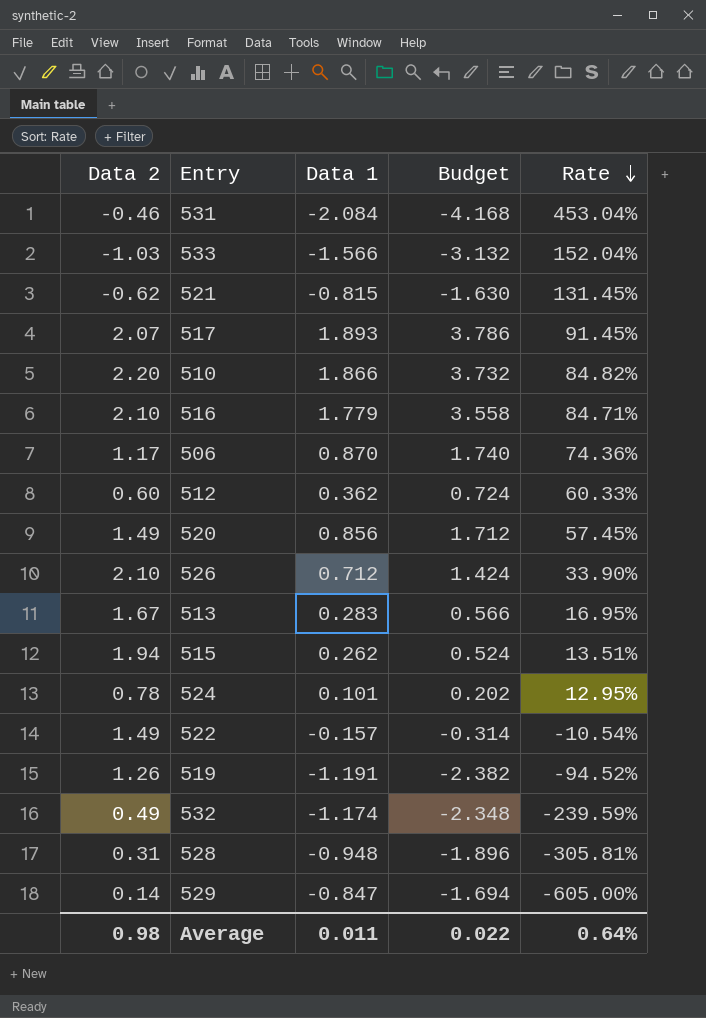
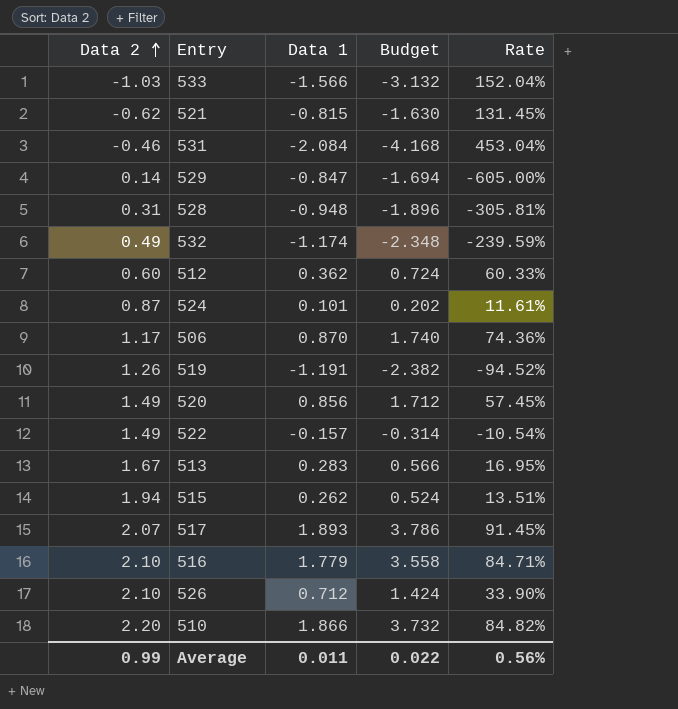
row order: Rate descending -> Data 2 ascending
524 | Data 2: 0.78 -> 0.87
524 | Rate: 12.95% -> 11.61%
Average | Data 2: 0.98 -> 0.99
Average | Rate: 0.64% -> 0.56%

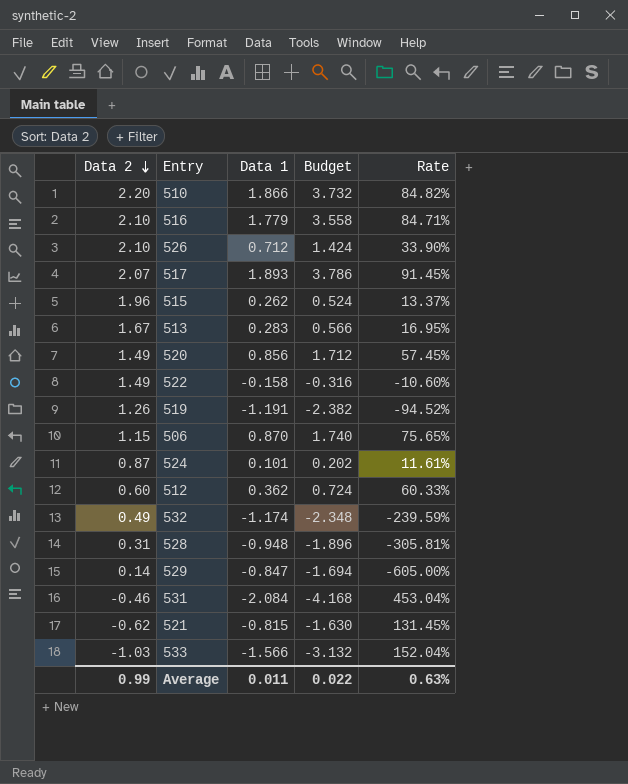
row order: Data 2 ascending -> Data 2 descending
515 | Data 2: 1.94 -> 1.96
515 | Rate: 13.51% -> 13.37%
522 | Data 1: -0.157 -> -0.158
522 | Budget: -0.314 -> -0.316
522 | Rate: -10.54% -> -10.60%
506 | Data 2: 1.17 -> 1.15
506 | Rate: 74.36% -> 75.65%
Average | Rate: 0.56% -> 0.63%

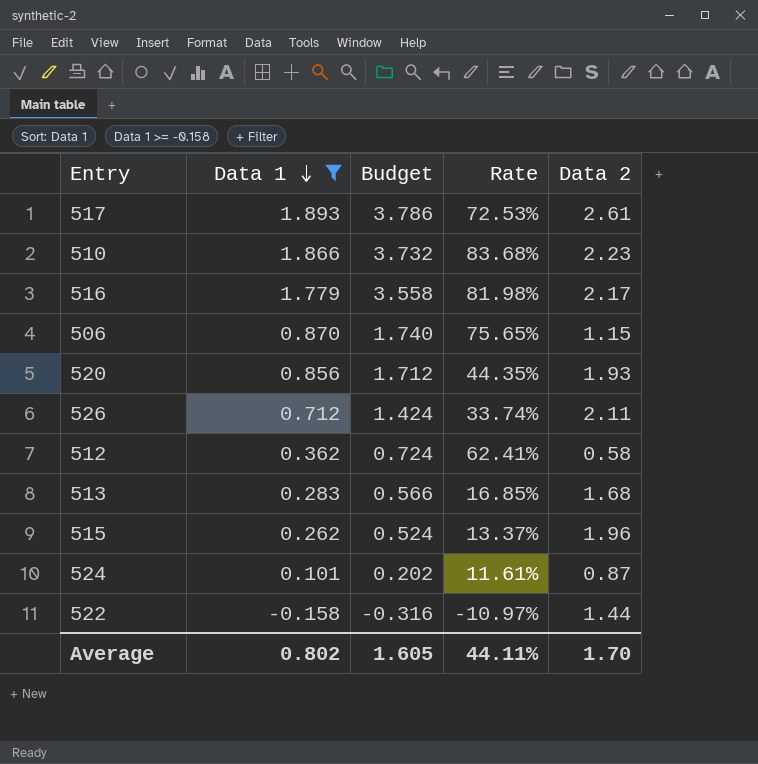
filter: none -> Data 1 >= -0.158
row order: Data 2 descending -> Data 1 descending
column Data 2 | position: 1 -> 5
517 | Rate: 91.45% -> 72.53%
517 | Data 2: 2.07 -> 2.61
510 | Rate: 84.82% -> 83.68%
510 | Data 2: 2.20 -> 2.23
516 | Rate: 84.71% -> 81.98%
516 | Data 2: 2.10 -> 2.17
520 | Rate: 57.45% -> 44.35%
520 | Data 2: 1.49 -> 1.93
526 | Rate: 33.90% -> 33.74%
526 | Data 2: 2.10 -> 2.11
512 | Rate: 60.33% -> 62.41%
512 | Data 2: 0.60 -> 0.58
513 | Rate: 16.95% -> 16.85%
513 | Data 2: 1.67 -> 1.68
522 | Rate: -10.60% -> -10.97%
522 | Data 2: 1.49 -> 1.44
Average | Data 1: 0.011 -> 0.802
Average | Budget: 0.022 -> 1.605
Average | Rate: 0.63% -> 44.11%
Average | Data 2: 0.99 -> 1.70

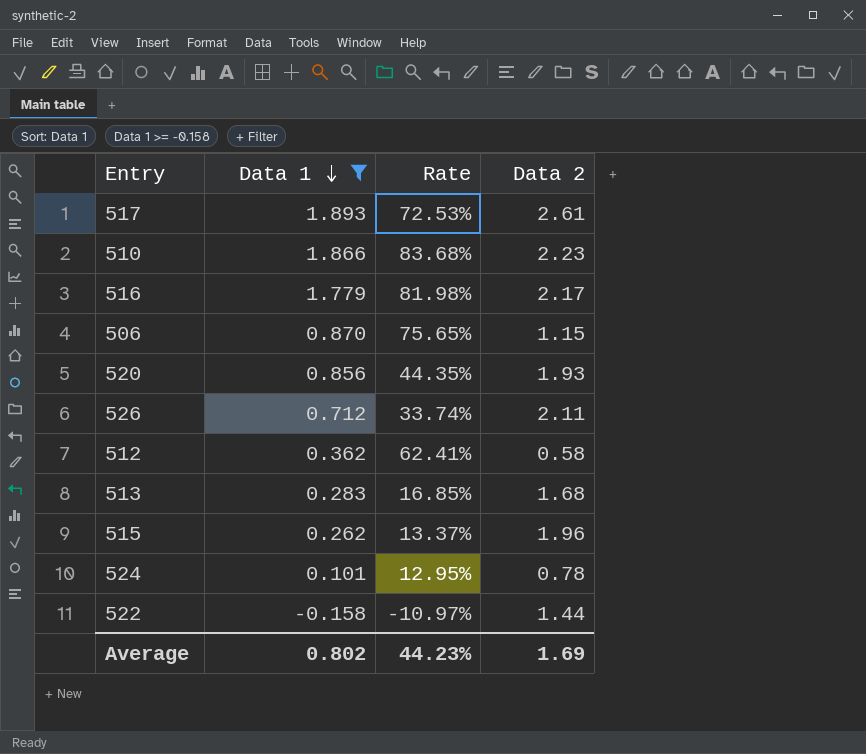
column Budget | formula: [Data 1] * 2 -> none
524 | Rate: 11.61% -> 12.95%
524 | Data 2: 0.87 -> 0.78
Average | Rate: 44.11% -> 44.23%
Average | Data 2: 1.70 -> 1.69

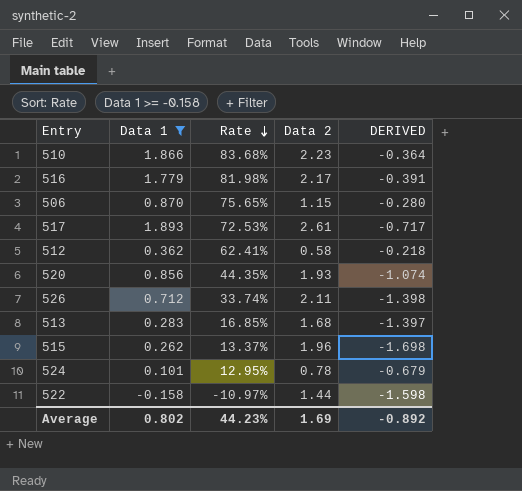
row order: Data 1 descending -> Rate descending
column DERIVED | formula: none -> [Data 1] - [Data 2]

